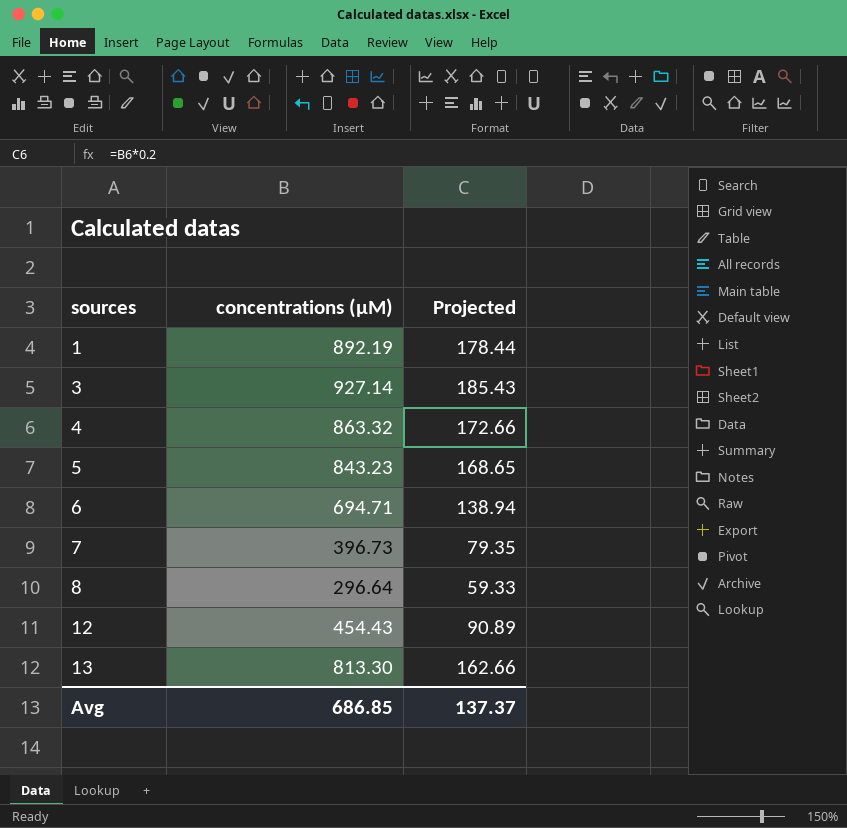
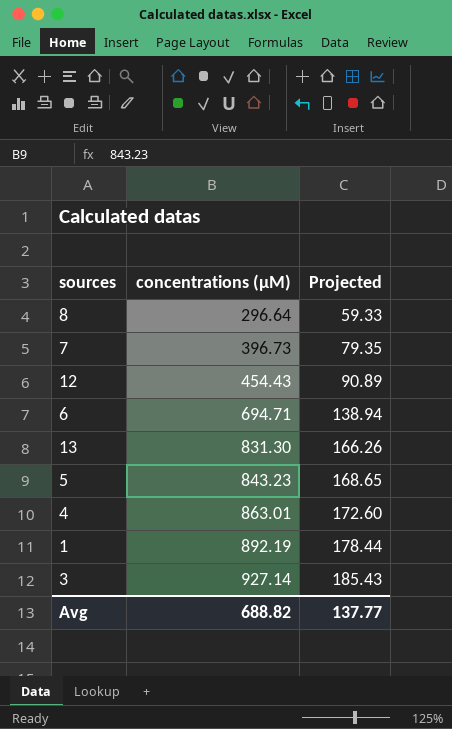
row order: sources ascending -> concentrations (µM) ascending
13 | concentrations (µM): 813.30 -> 831.30
13 | Projected: 162.66 -> 166.26
4 | concentrations (µM): 863.32 -> 863.01
4 | Projected: 172.66 -> 172.60
Avg | concentrations (µM): 686.85 -> 688.82
Avg | Projected: 137.37 -> 137.77

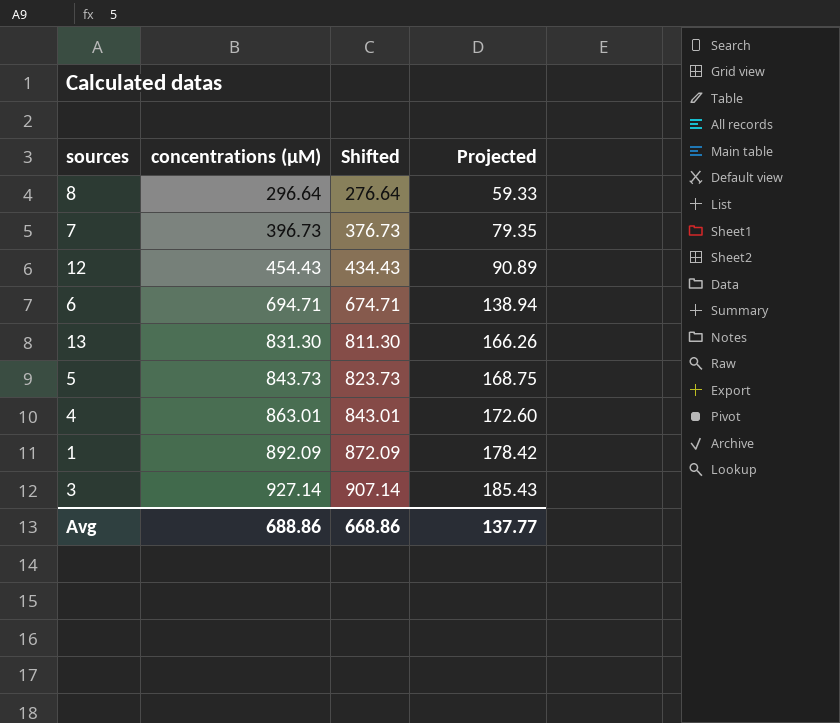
column Shifted | formula: none -> [concentrations (µM)] - 20
5 | concentrations (µM): 843.23 -> 843.73
5 | Projected: 168.65 -> 168.75
1 | concentrations (µM): 892.19 -> 892.09
1 | Projected: 178.44 -> 178.42
Avg | concentrations (µM): 688.82 -> 688.86

